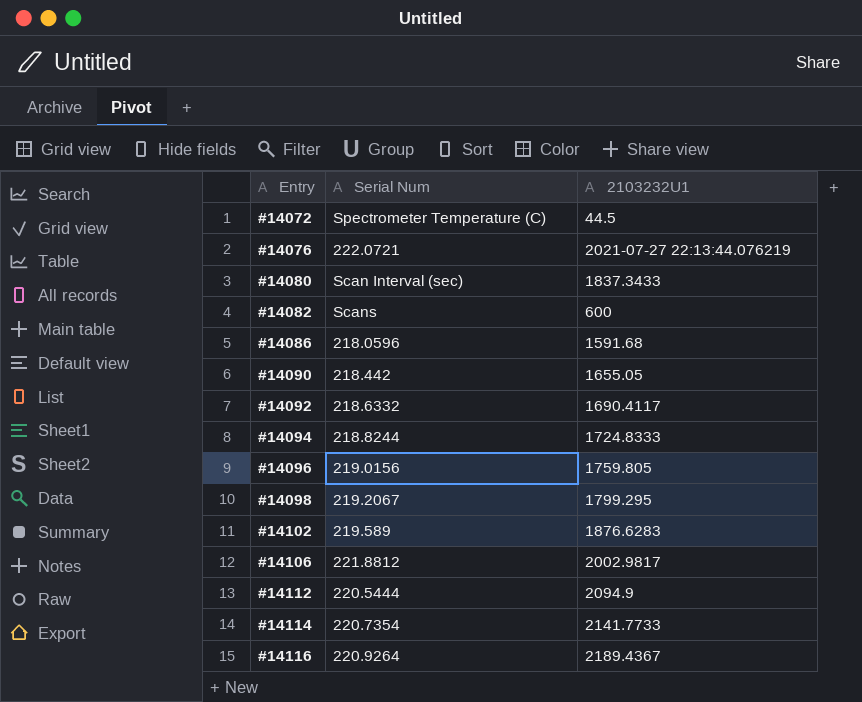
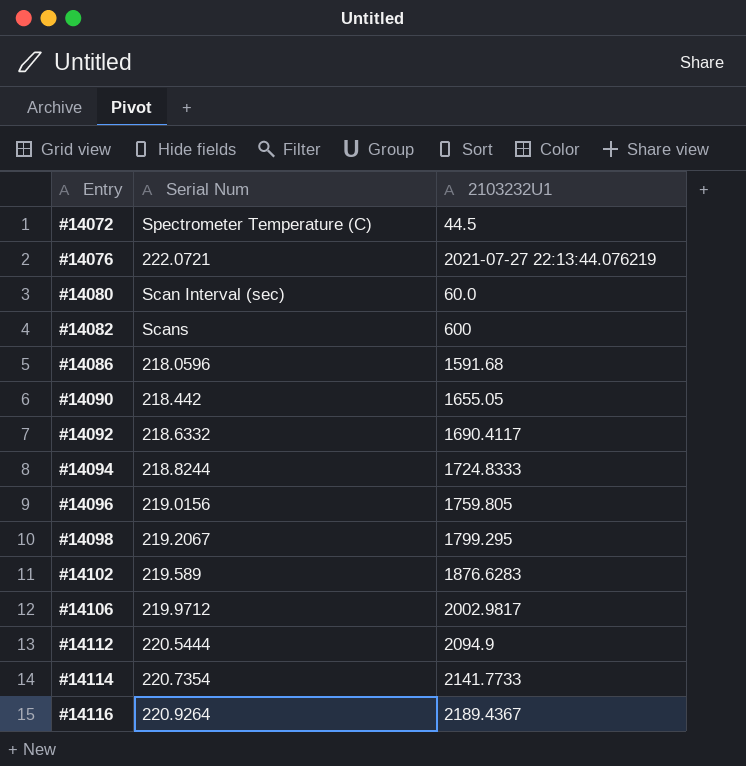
#14080 | 2103232U1: 1837.3433 -> 60.0
#14106 | Serial Num: 221.8812 -> 219.9712

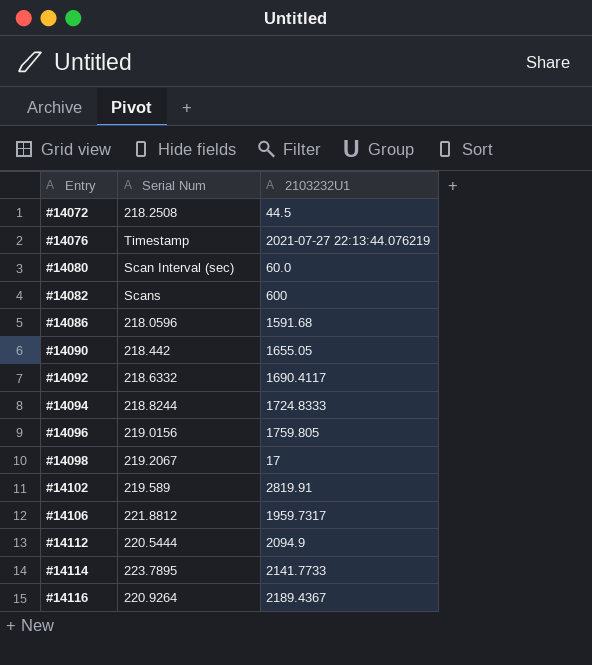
#14072 | Serial Num: Spectrometer Temperature (C) -> 218.2508
#14076 | Serial Num: 222.0721 -> Timestamp
#14098 | 2103232U1: 1799.295 -> 17
#14102 | 2103232U1: 1876.6283 -> 2819.91
#14106 | Serial Num: 219.9712 -> 221.8812
#14106 | 2103232U1: 2002.9817 -> 1959.7317
#14114 | Serial Num: 220.7354 -> 223.7895

